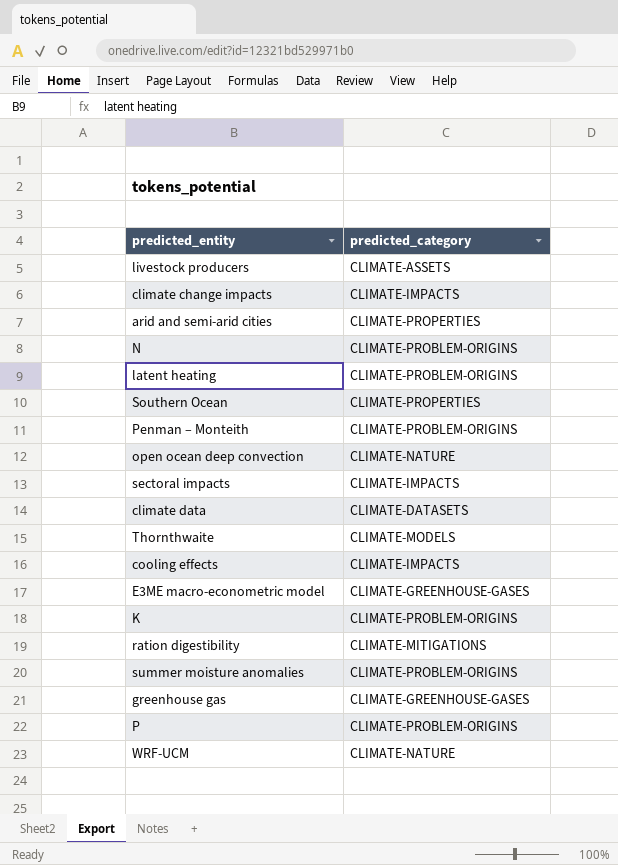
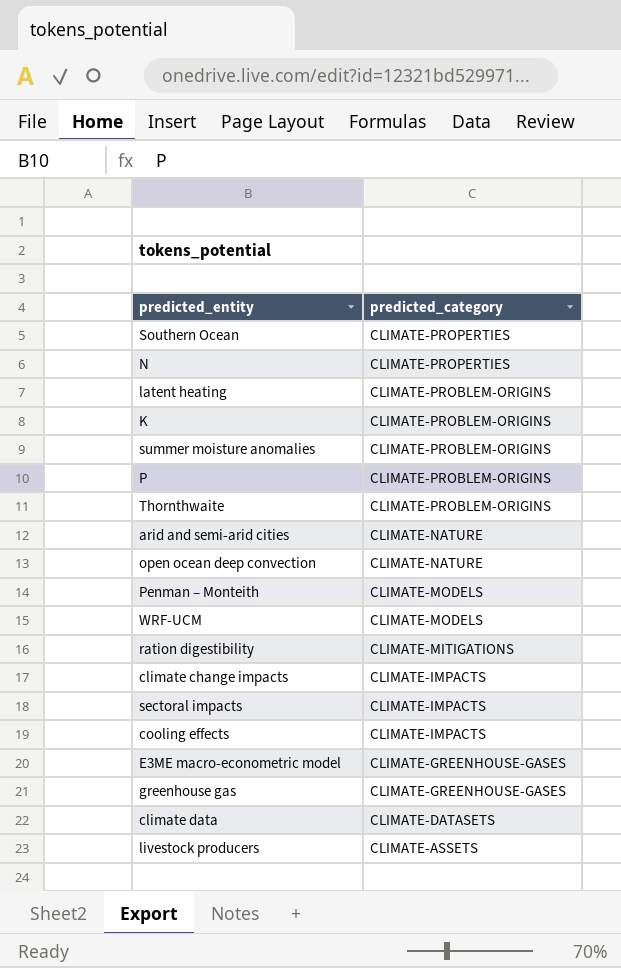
row order: none -> predicted_category descending
N | predicted_category: CLIMATE-PROBLEM-ORIGINS -> CLIMATE-PROPERTIES
Thornthwaite | predicted_category: CLIMATE-MODELS -> CLIMATE-PROBLEM-ORIGINS
arid and semi-arid cities | predicted_category: CLIMATE-PROPERTIES -> CLIMATE-NATURE
Penman – Monteith | predicted_category: CLIMATE-PROBLEM-ORIGINS -> CLIMATE-MODELS
WRF-UCM | predicted_category: CLIMATE-NATURE -> CLIMATE-MODELS

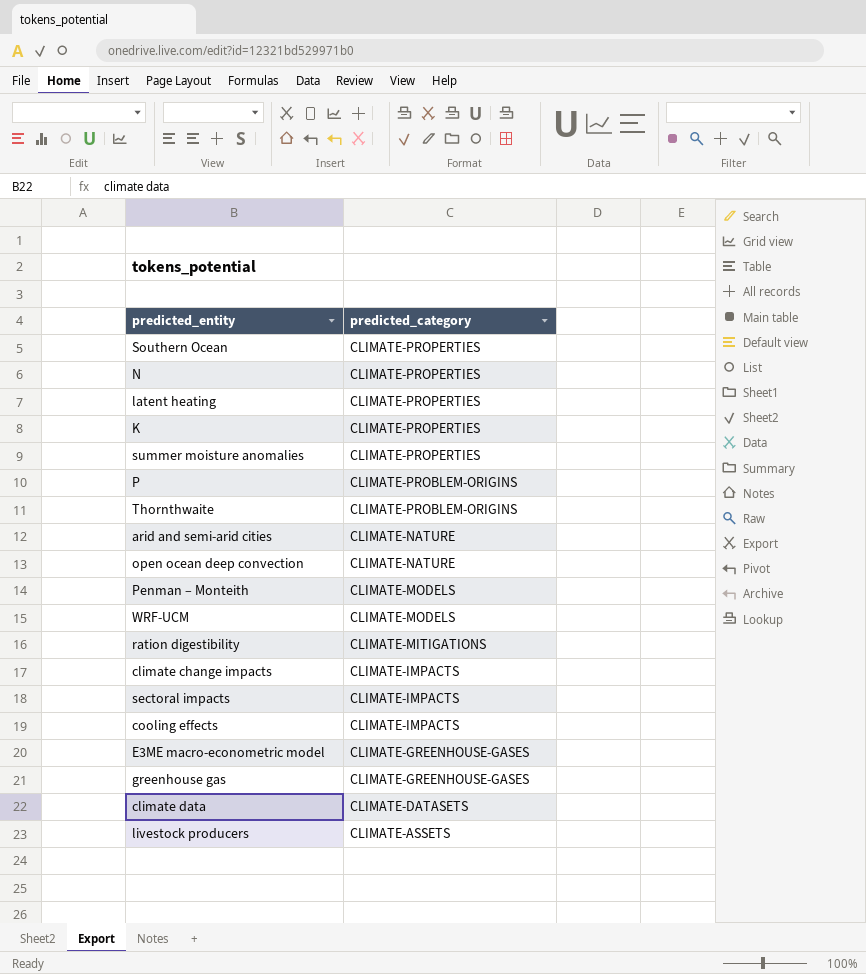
latent heating | predicted_category: CLIMATE-PROBLEM-ORIGINS -> CLIMATE-PROPERTIES
K | predicted_category: CLIMATE-PROBLEM-ORIGINS -> CLIMATE-PROPERTIES
summer moisture anomalies | predicted_category: CLIMATE-PROBLEM-ORIGINS -> CLIMATE-PROPERTIES

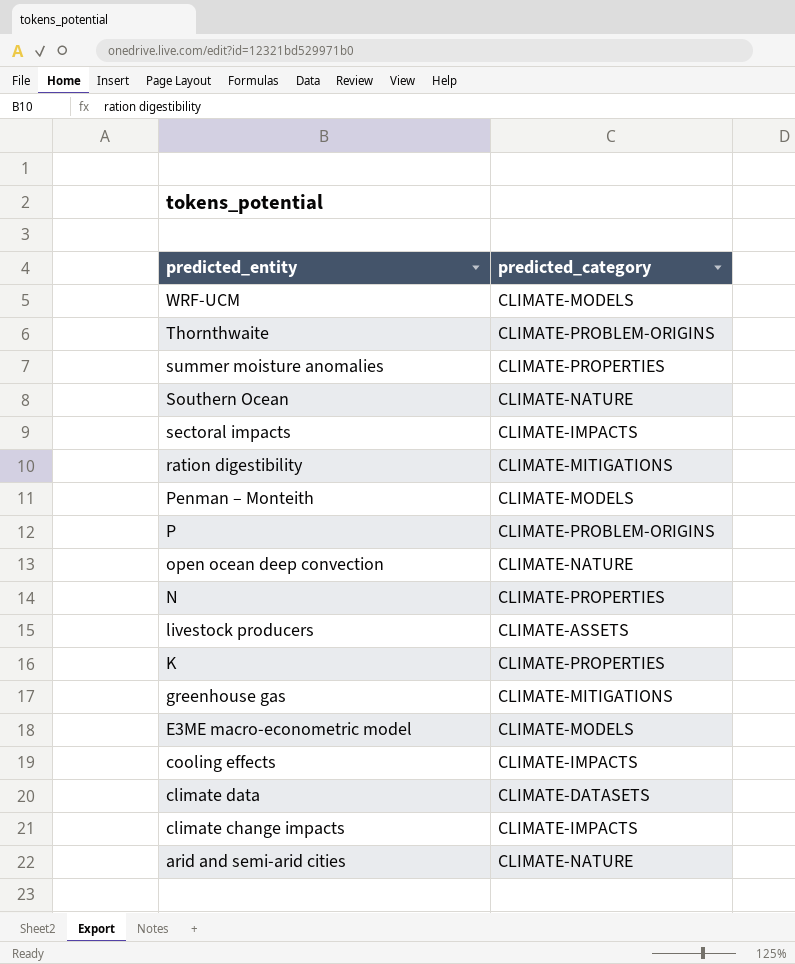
row order: predicted_category descending -> predicted_entity descending
row latent heating: CLIMATE-PROPERTIES -> none
Southern Ocean | predicted_category: CLIMATE-PROPERTIES -> CLIMATE-NATURE
greenhouse gas | predicted_category: CLIMATE-GREENHOUSE-GASES -> CLIMATE-MITIGATIONS
E3ME macro-econometric model | predicted_category: CLIMATE-GREENHOUSE-GASES -> CLIMATE-MODELS

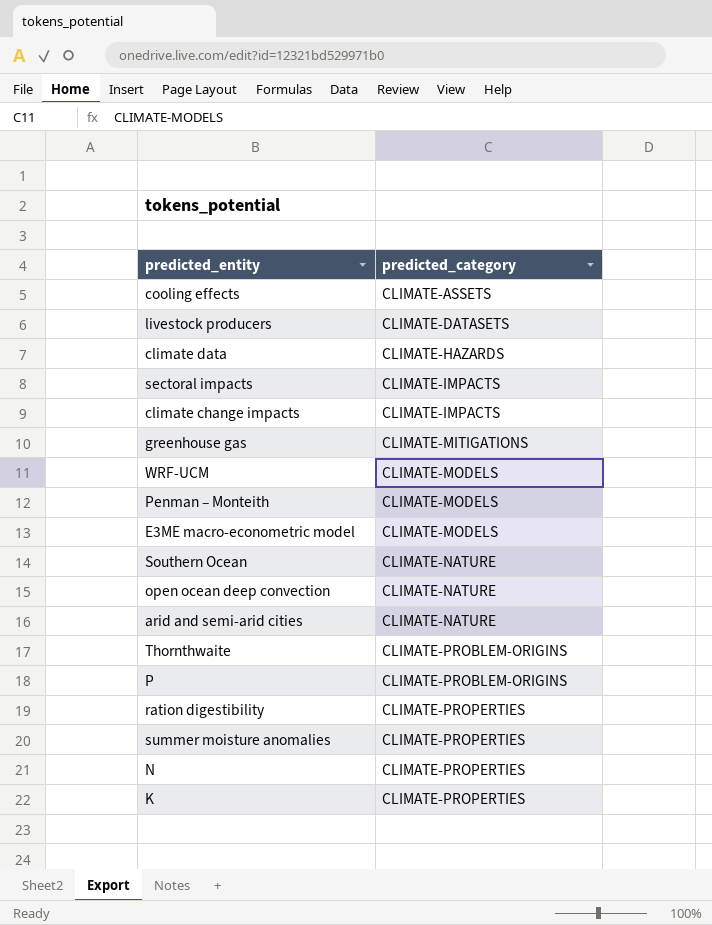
row order: predicted_entity descending -> predicted_category ascending
cooling effects | predicted_category: CLIMATE-IMPACTS -> CLIMATE-ASSETS
livestock producers | predicted_category: CLIMATE-ASSETS -> CLIMATE-DATASETS
climate data | predicted_category: CLIMATE-DATASETS -> CLIMATE-HAZARDS
ration digestibility | predicted_category: CLIMATE-MITIGATIONS -> CLIMATE-PROPERTIES

